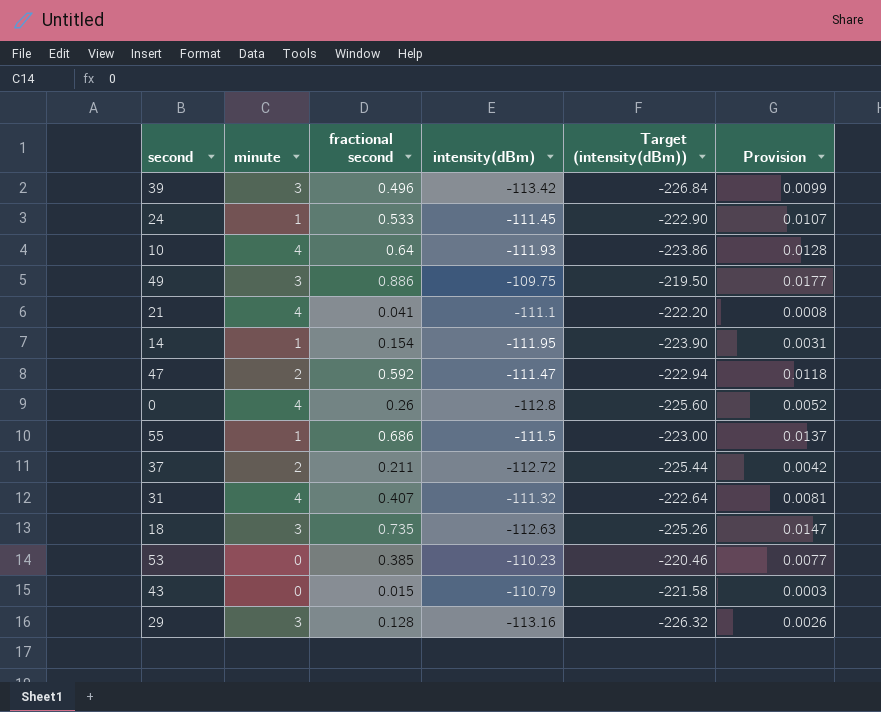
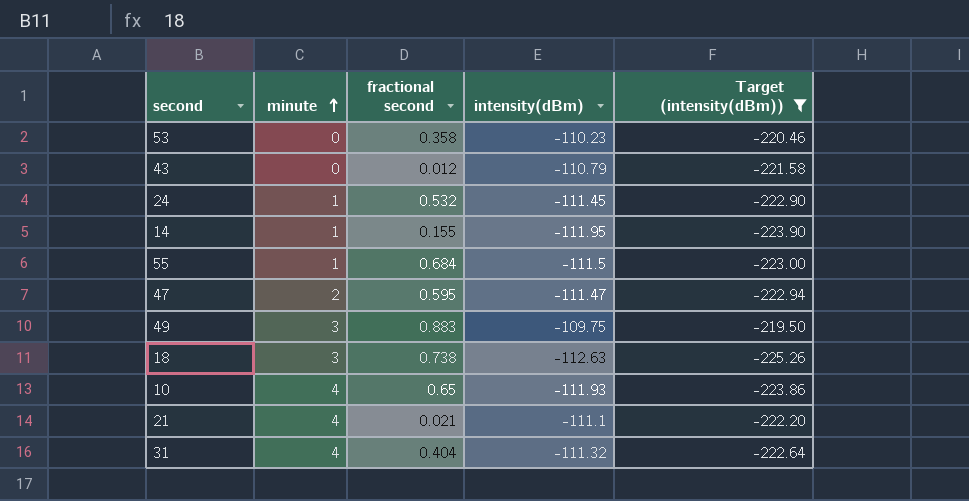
filter: none -> Target (intensity(dBm)) >= -225.26
row order: none -> minute ascending
column Provision | formula: [fractional second] * 0.02 -> none
53 | fractional second: 0.385 -> 0.358
43 | fractional second: 0.015 -> 0.012
24 | fractional second: 0.533 -> 0.532
14 | fractional second: 0.154 -> 0.155
55 | fractional second: 0.686 -> 0.684
47 | fractional second: 0.592 -> 0.595
49 | fractional second: 0.886 -> 0.883
18 | fractional second: 0.735 -> 0.738
10 | fractional second: 0.64 -> 0.65
21 | fractional second: 0.041 -> 0.021
31 | fractional second: 0.407 -> 0.404

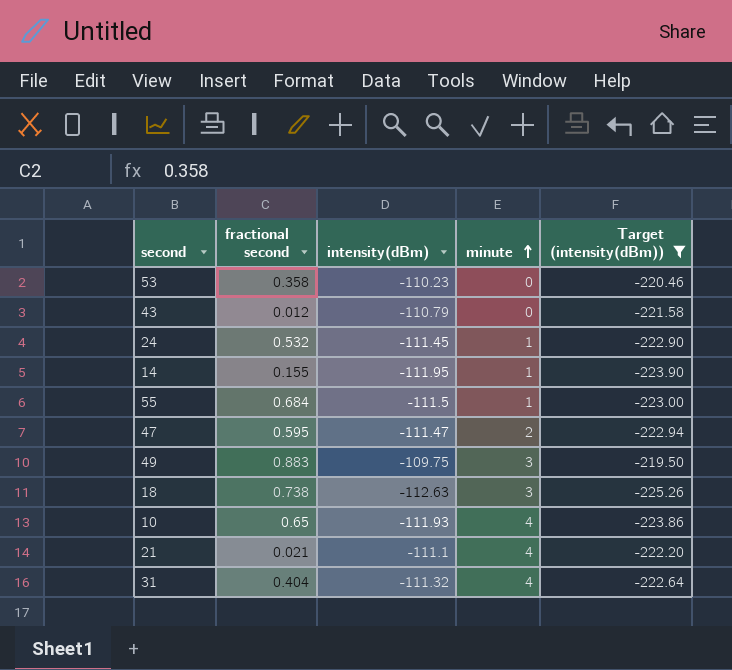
column minute | position: 2 -> 4

